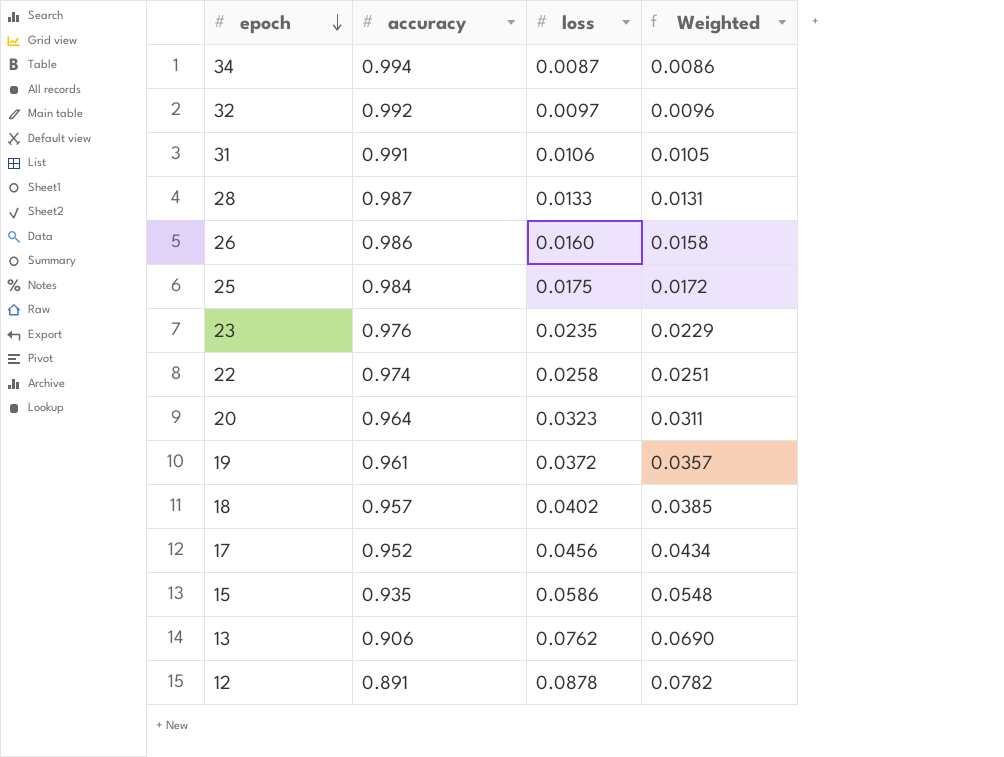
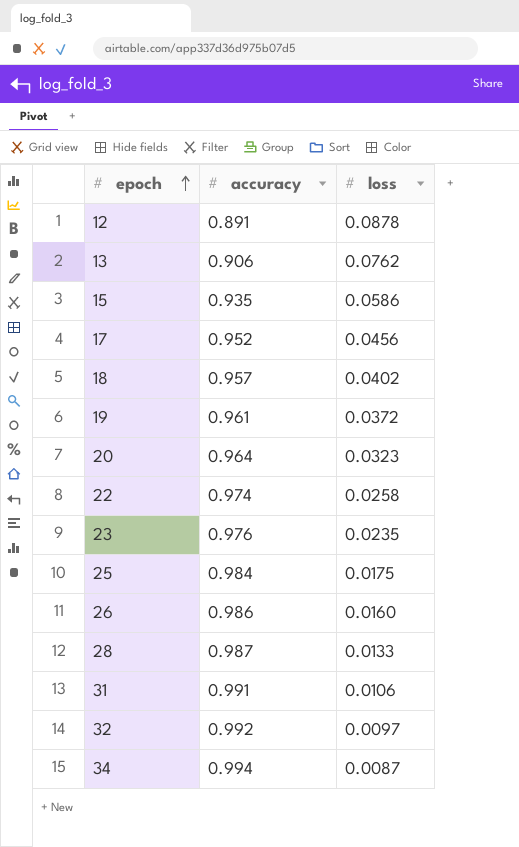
row order: epoch descending -> epoch ascending
column Weighted | formula: [accuracy] * [loss] -> none

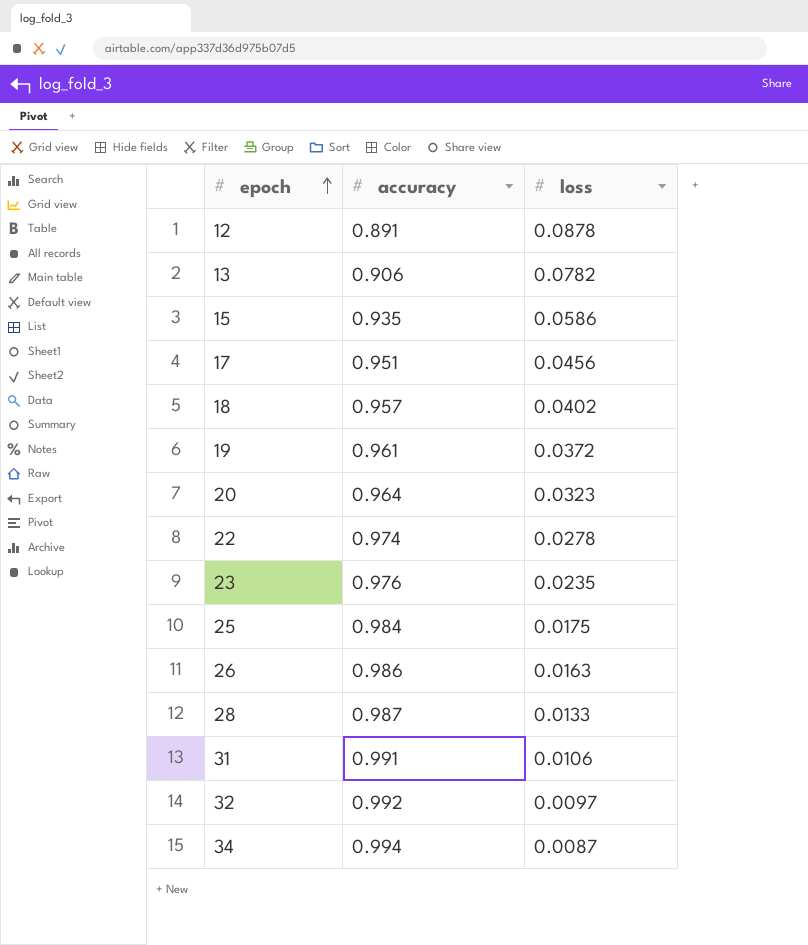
13 | loss: 0.0762 -> 0.0782
17 | accuracy: 0.952 -> 0.951
22 | loss: 0.0258 -> 0.0278
26 | loss: 0.0160 -> 0.0163

